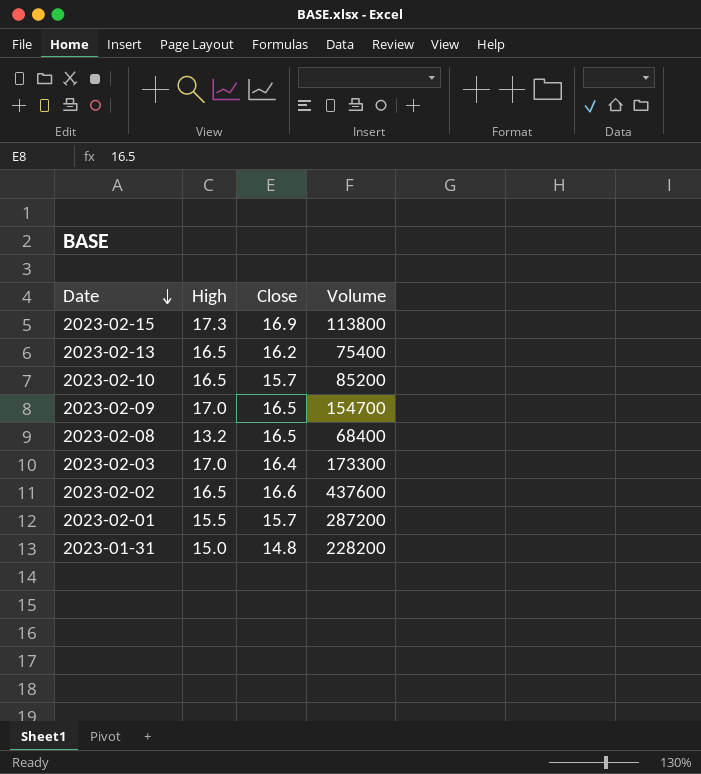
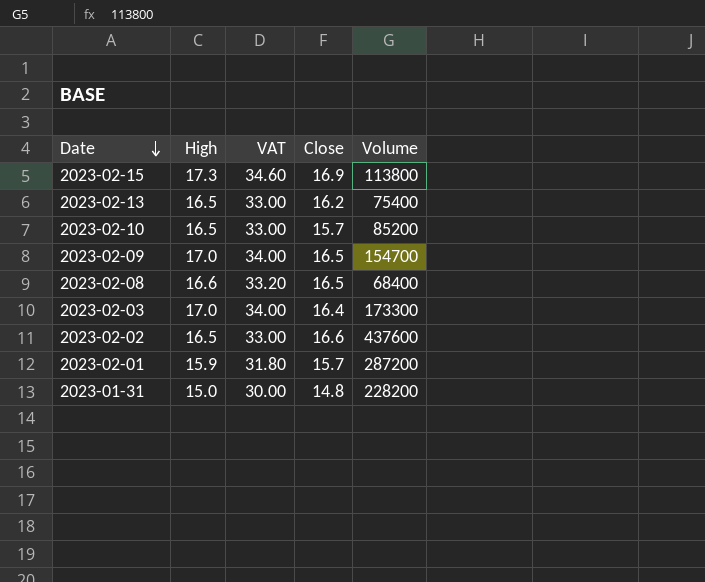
column VAT | formula: none -> [High] * 2
2023-02-08 | High: 13.2 -> 16.6
2023-02-01 | High: 15.5 -> 15.9

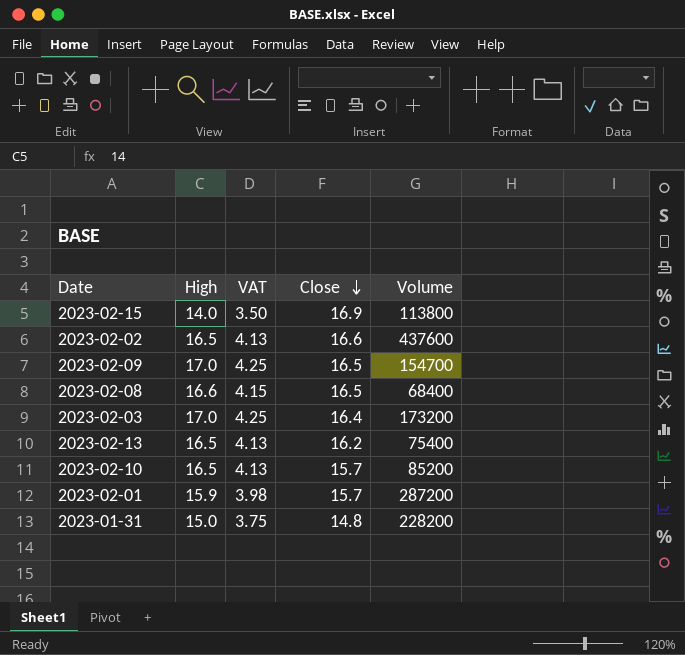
row order: Date descending -> Close descending
column VAT | formula: [High] * 2 -> [High] * 0.25
2023-02-15 | High: 17.3 -> 14.0
2023-02-03 | Volume: 173300 -> 173200

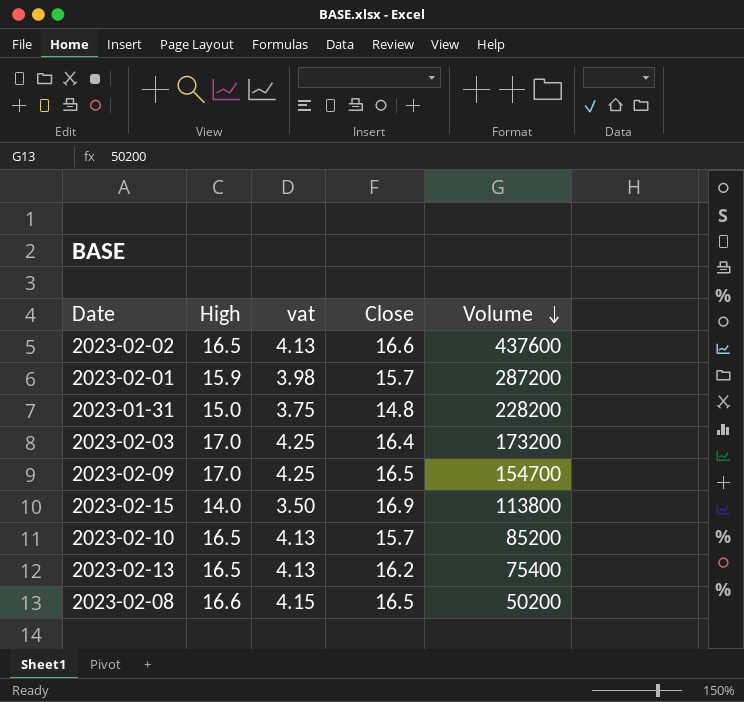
row order: Close descending -> Volume descending
column name: VAT -> vat
2023-02-08 | Volume: 68400 -> 50200

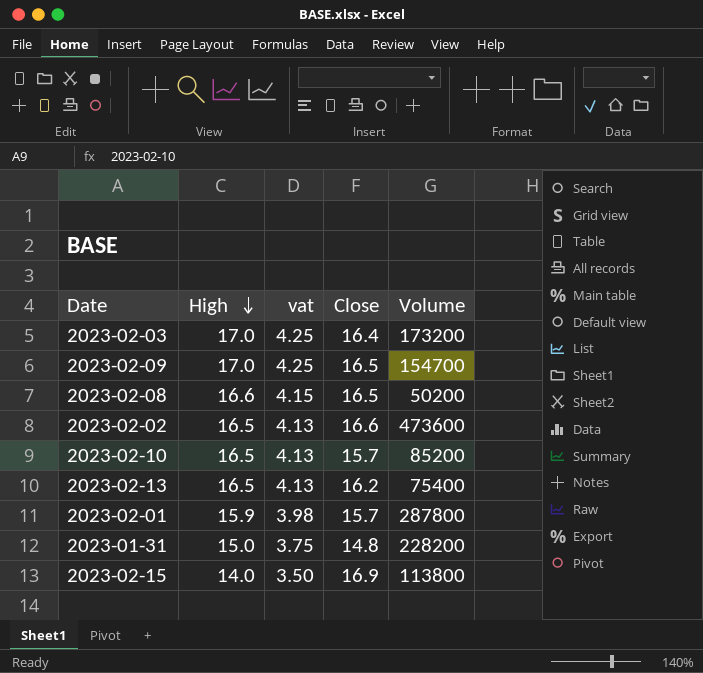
row order: Volume descending -> High descending
2023-02-02 | Volume: 437600 -> 473600
2023-02-01 | Volume: 287200 -> 287800

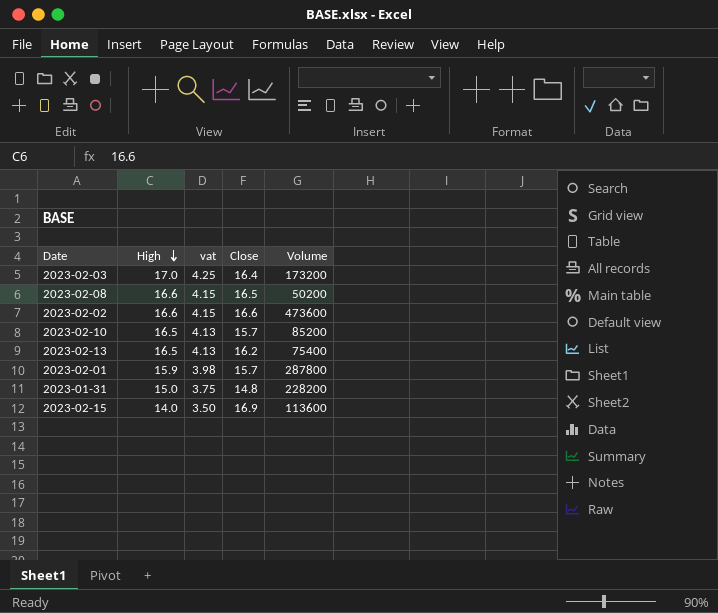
row 2023-02-09: 17.0 | 4.25 | 16.5 | 154700 -> none
2023-02-02 | High: 16.5 -> 16.6
2023-02-02 | vat: 4.13 -> 4.15
2023-02-15 | Volume: 113800 -> 113600

